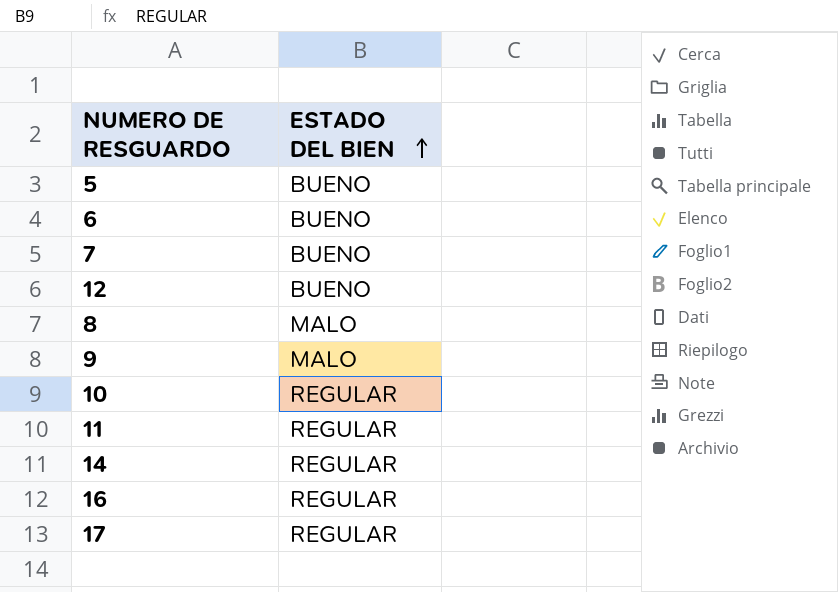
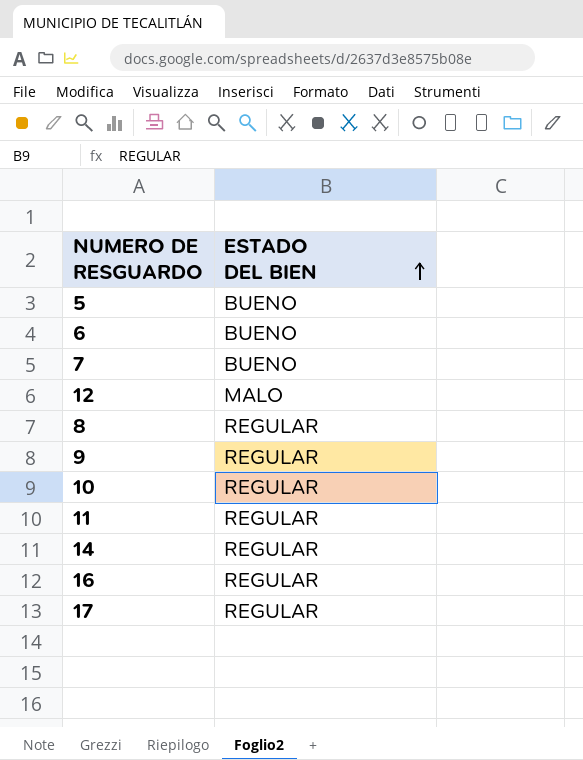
12 | ESTADO DEL BIEN: BUENO -> MALO
8 | ESTADO DEL BIEN: MALO -> REGULAR
9 | ESTADO DEL BIEN: MALO -> REGULAR

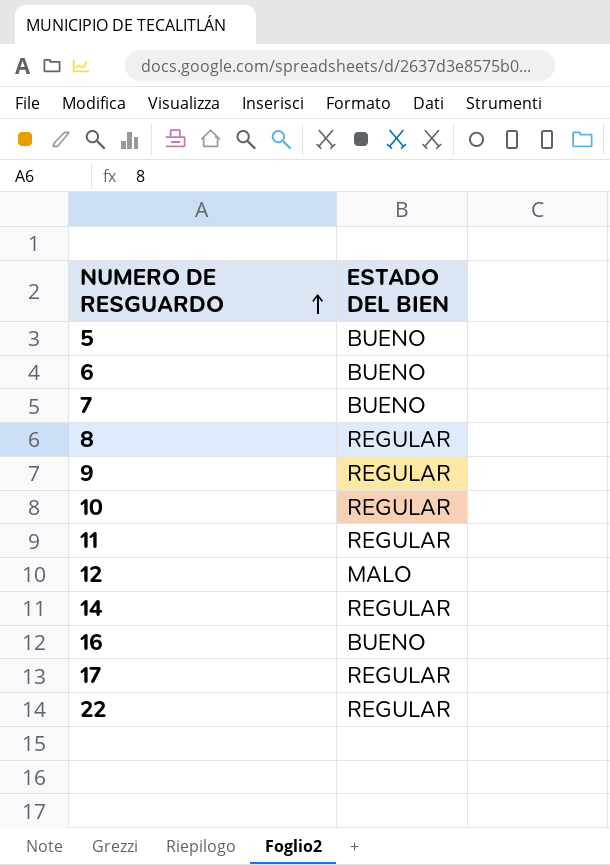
row order: ESTADO DEL BIEN ascending -> NUMERO DE RESGUARDO ascending
16 | ESTADO DEL BIEN: REGULAR -> BUENO
row 22: none -> REGULAR

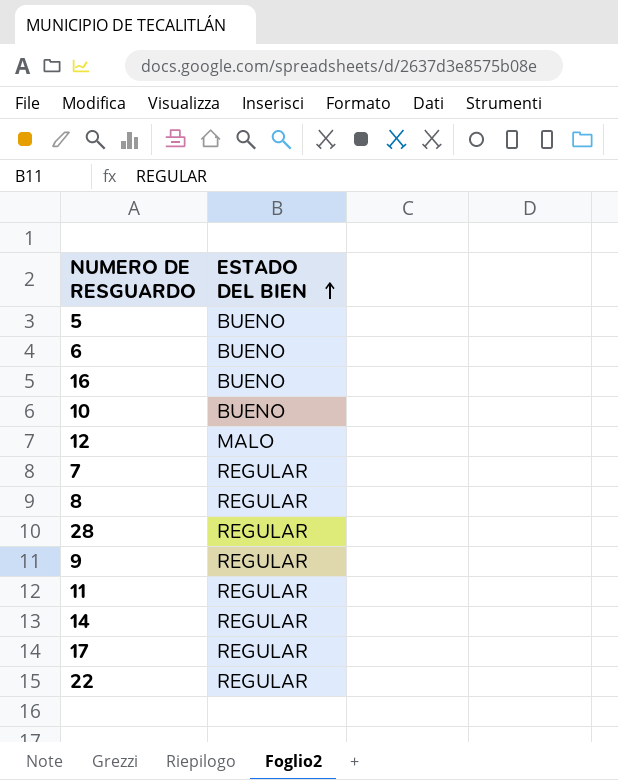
row order: NUMERO DE RESGUARDO ascending -> ESTADO DEL BIEN ascending
10 | ESTADO DEL BIEN: REGULAR -> BUENO
7 | ESTADO DEL BIEN: BUENO -> REGULAR
row 28: none -> REGULAR

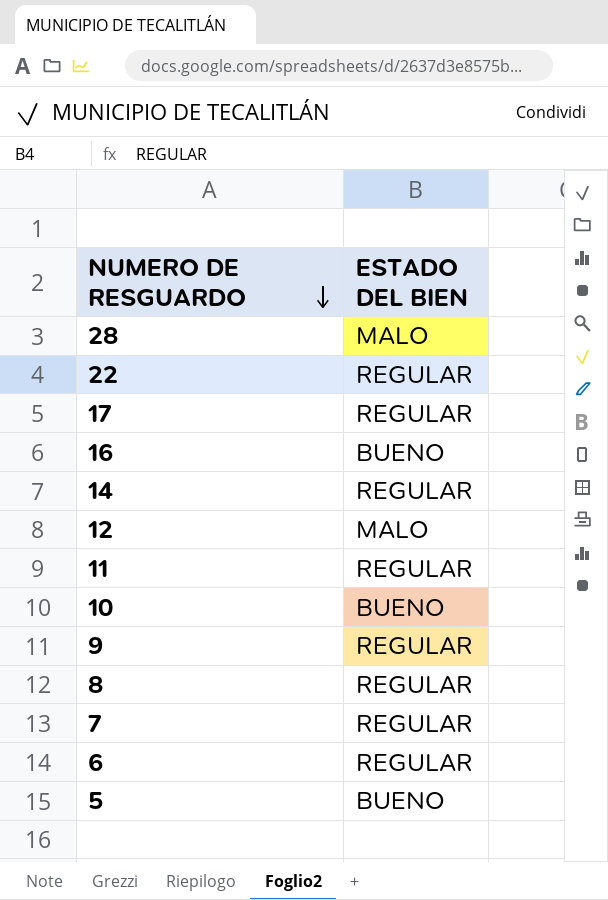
row order: ESTADO DEL BIEN ascending -> NUMERO DE RESGUARDO descending
28 | ESTADO DEL BIEN: REGULAR -> MALO
6 | ESTADO DEL BIEN: BUENO -> REGULAR

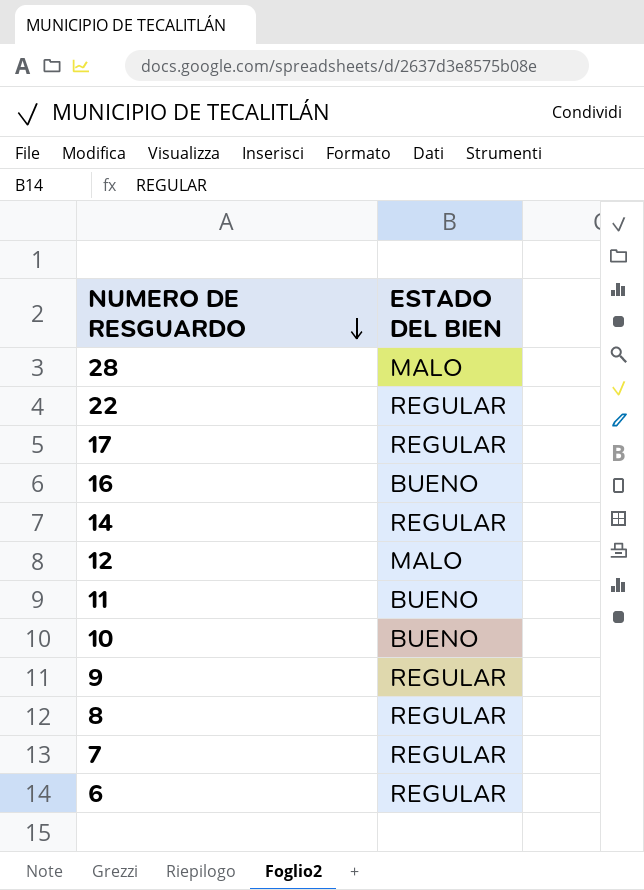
row 5: BUENO -> none
11 | ESTADO DEL BIEN: REGULAR -> BUENO

